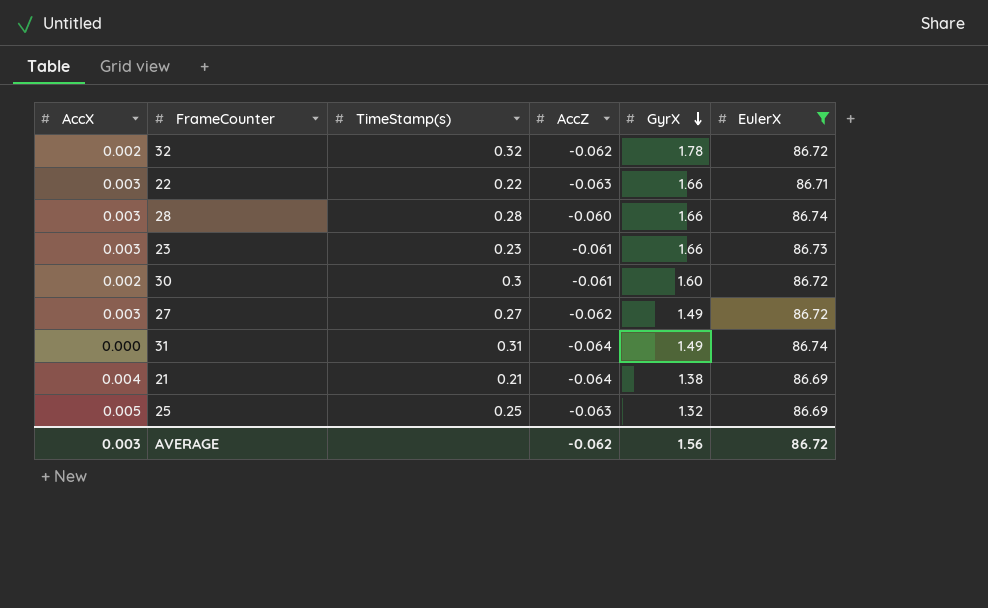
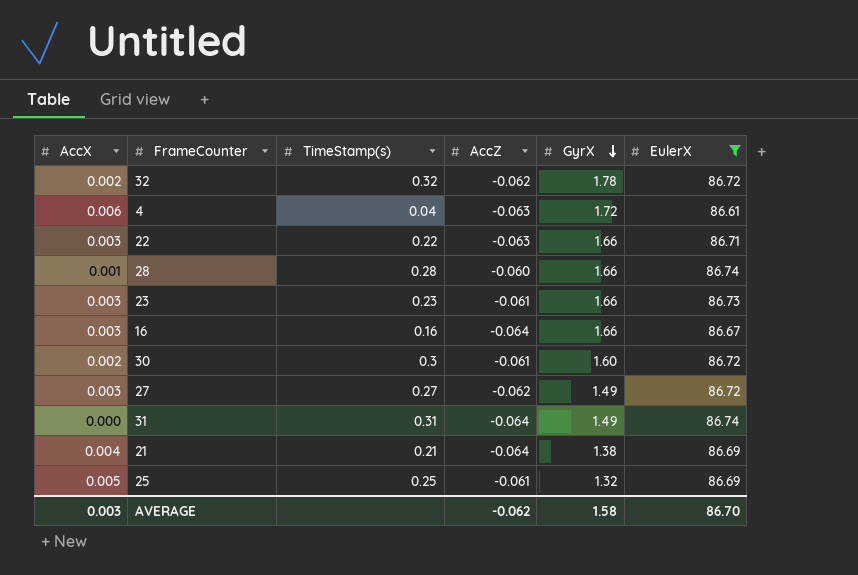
row 4: none -> 0.006 | 0.04 | -0.063 | 1.72 | 86.61
28 | AccX: 0.003 -> 0.001
row 16: none -> 0.003 | 0.16 | -0.064 | 1.66 | 86.67
25 | AccZ: -0.063 -> -0.061
AVERAGE | GyrX: 1.56 -> 1.58
AVERAGE | EulerX: 86.72 -> 86.70

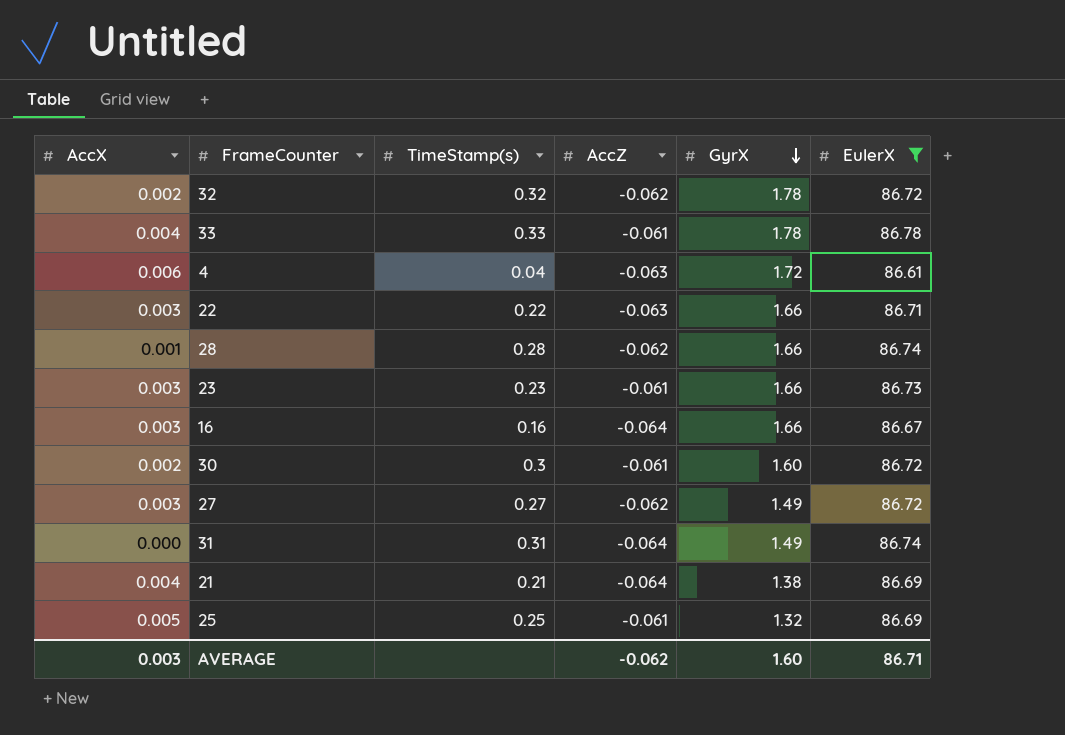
row 33: none -> 0.004 | 0.33 | -0.061 | 1.78 | 86.78
28 | AccZ: -0.060 -> -0.062
AVERAGE | GyrX: 1.58 -> 1.60
AVERAGE | EulerX: 86.70 -> 86.71

